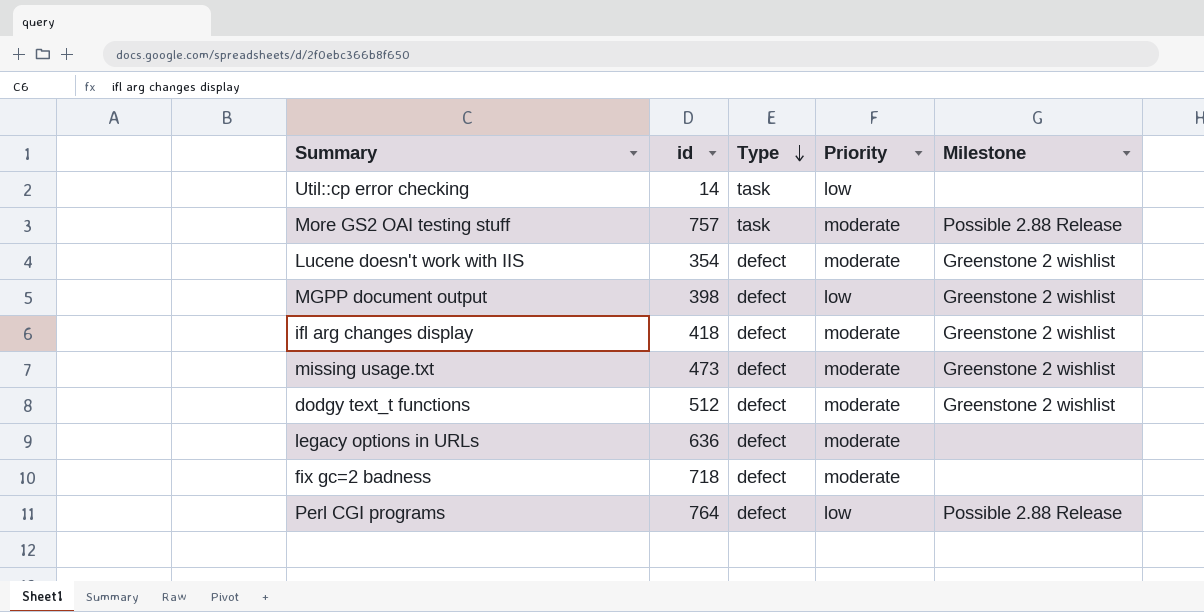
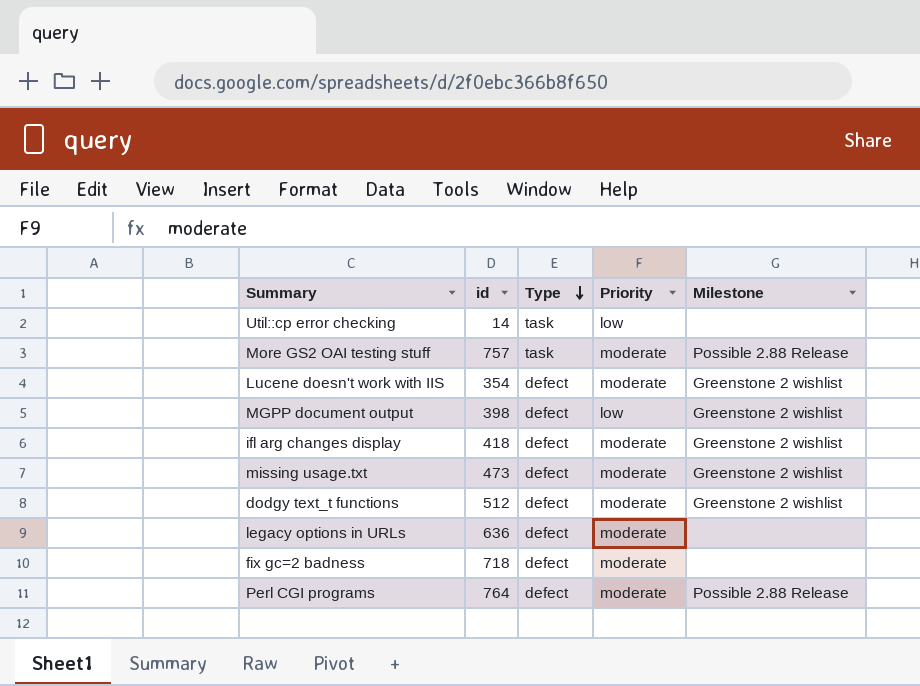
Perl CGI programs | Priority: low -> moderate

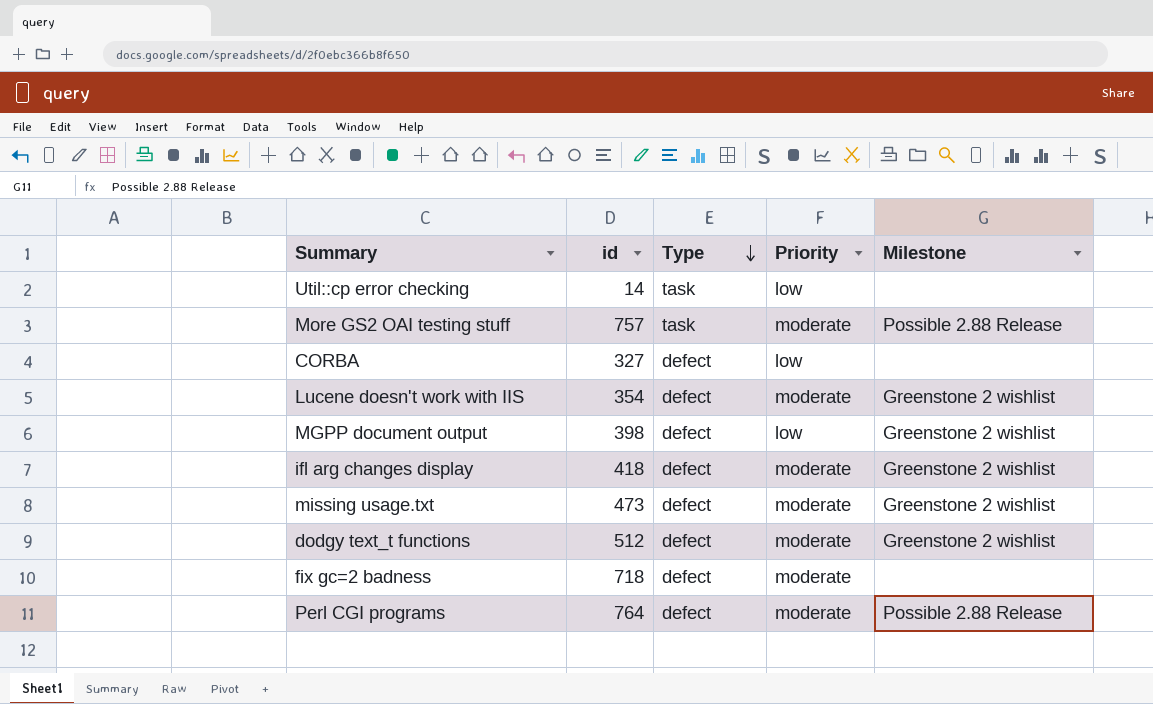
row legacy options in URLs: 636 | defect | moderate | none -> none
row CORBA: none -> 327 | defect | low | none

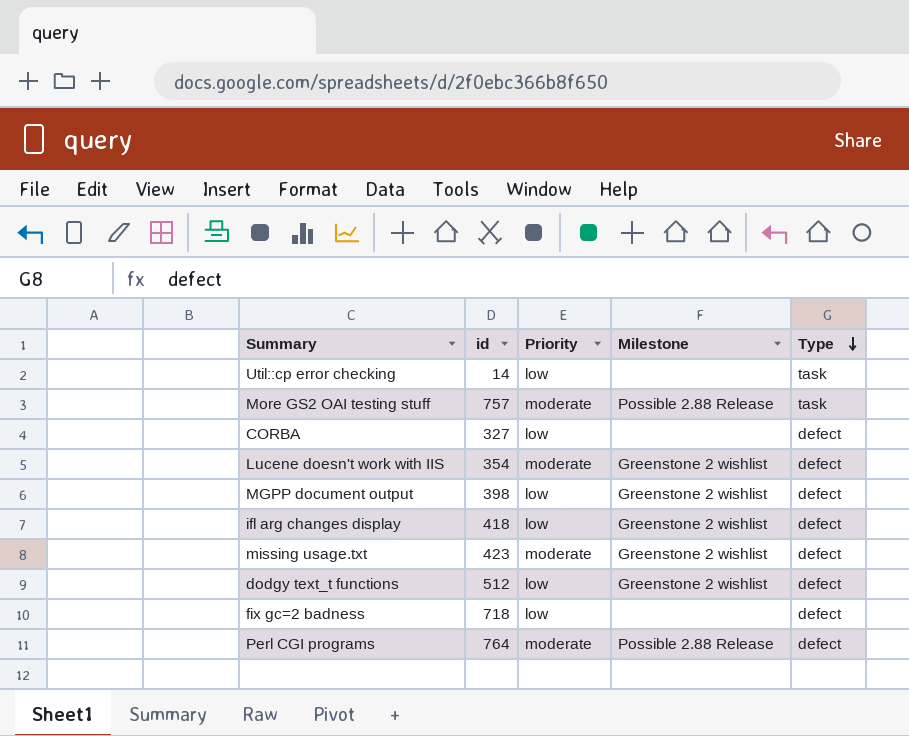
column Type | position: 3 -> 5
ifl arg changes display | Priority: moderate -> low
missing usage.txt | id: 473 -> 423
dodgy text_t functions | Priority: moderate -> low
fix gc=2 badness | Priority: moderate -> low

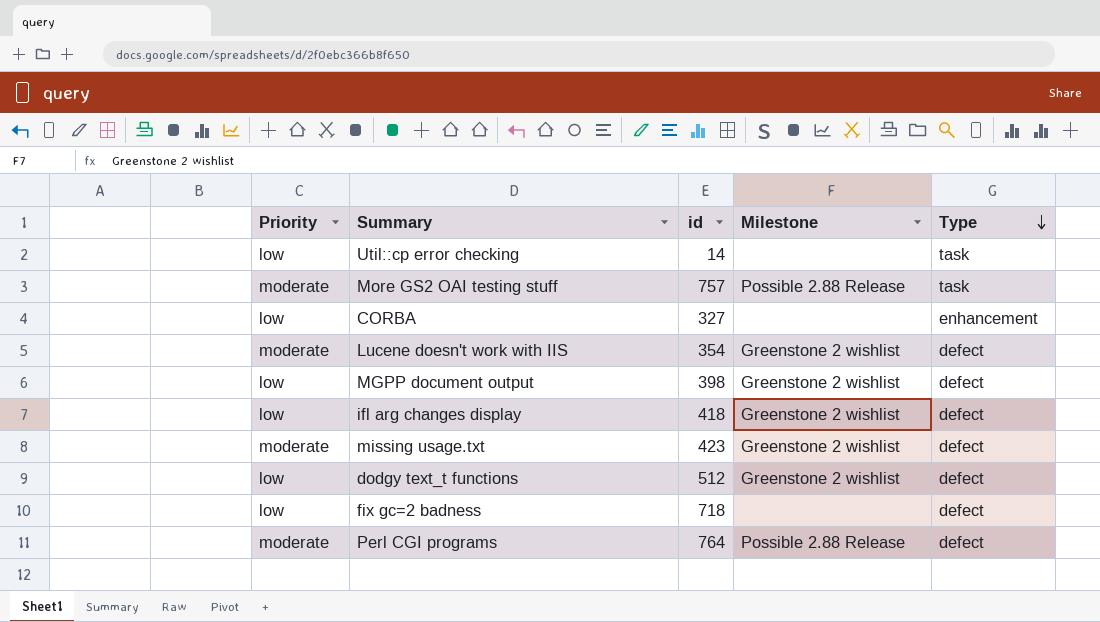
column Priority | position: 3 -> 1
CORBA | Type: defect -> enhancement

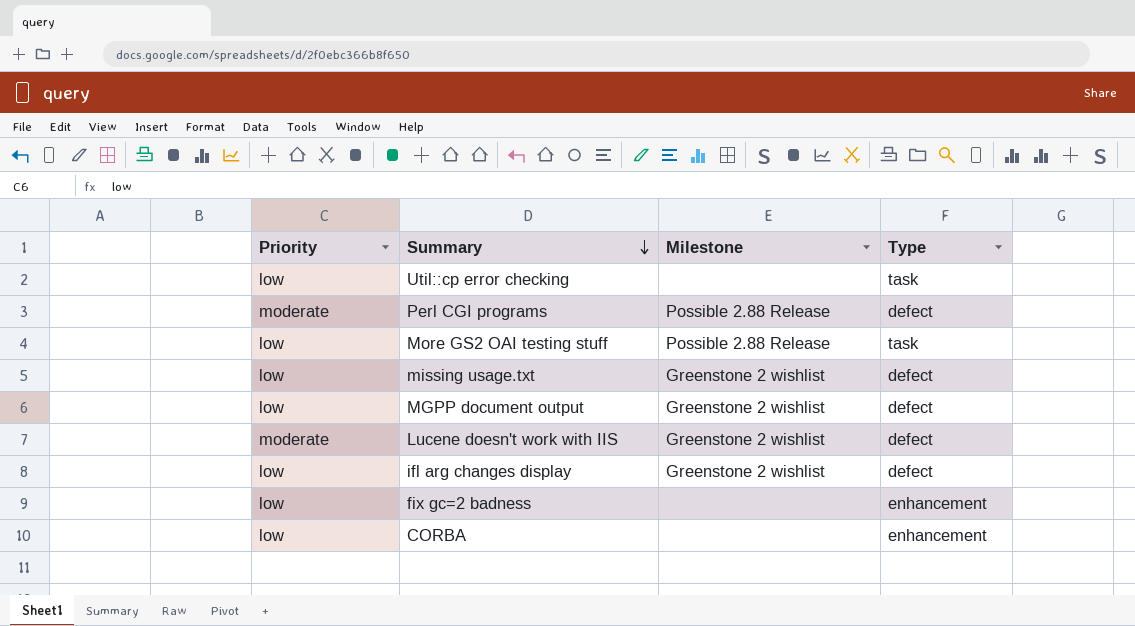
row order: Type descending -> Summary descending
column id | position: 3 -> none
row dodgy text_t functions: low | 512 | Greenstone 2 wishlist | defect -> none
More GS2 OAI testing stuff | Priority: moderate -> low
missing usage.txt | Priority: moderate -> low
fix gc=2 badness | Type: defect -> enhancement

